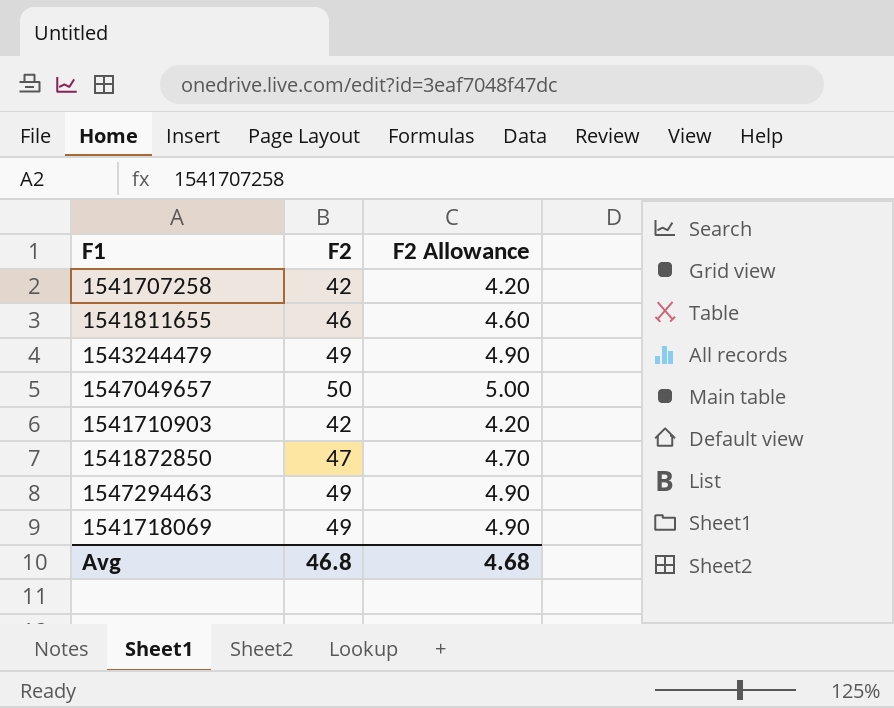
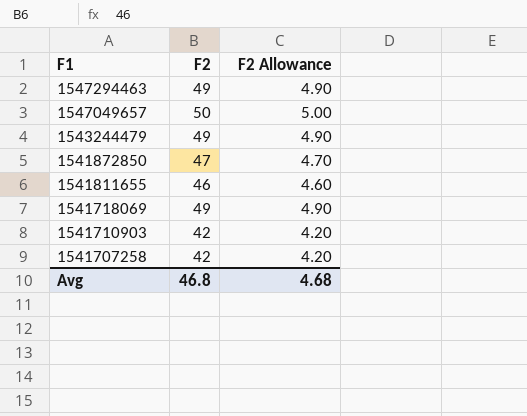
row order: none -> F1 descending

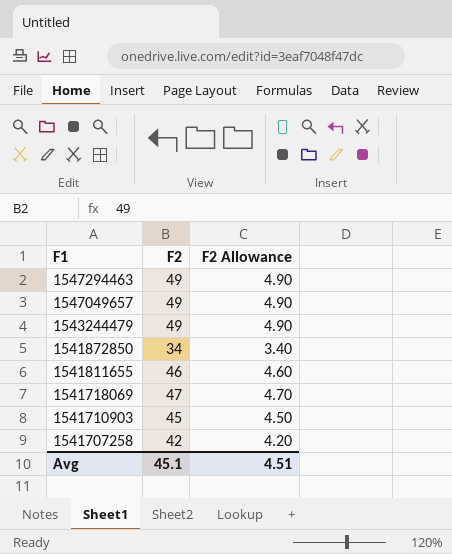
1547049657 | F2: 50 -> 49
1547049657 | F2 Allowance: 5.00 -> 4.90
1541872850 | F2: 47 -> 34
1541872850 | F2 Allowance: 4.70 -> 3.40
1541718069 | F2: 49 -> 47
1541718069 | F2 Allowance: 4.90 -> 4.70
1541710903 | F2: 42 -> 45
1541710903 | F2 Allowance: 4.20 -> 4.50
Avg | F2: 46.8 -> 45.1
Avg | F2 Allowance: 4.68 -> 4.51

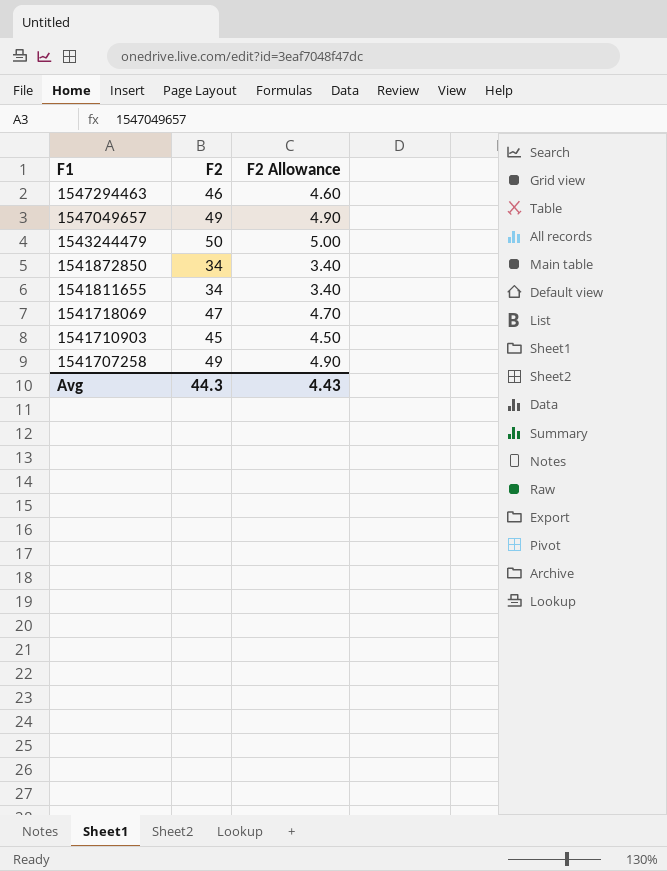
1547294463 | F2: 49 -> 46
1547294463 | F2 Allowance: 4.90 -> 4.60
1543244479 | F2: 49 -> 50
1543244479 | F2 Allowance: 4.90 -> 5.00
1541811655 | F2: 46 -> 34
1541811655 | F2 Allowance: 4.60 -> 3.40
1541707258 | F2: 42 -> 49
1541707258 | F2 Allowance: 4.20 -> 4.90
Avg | F2: 45.1 -> 44.3
Avg | F2 Allowance: 4.51 -> 4.43

